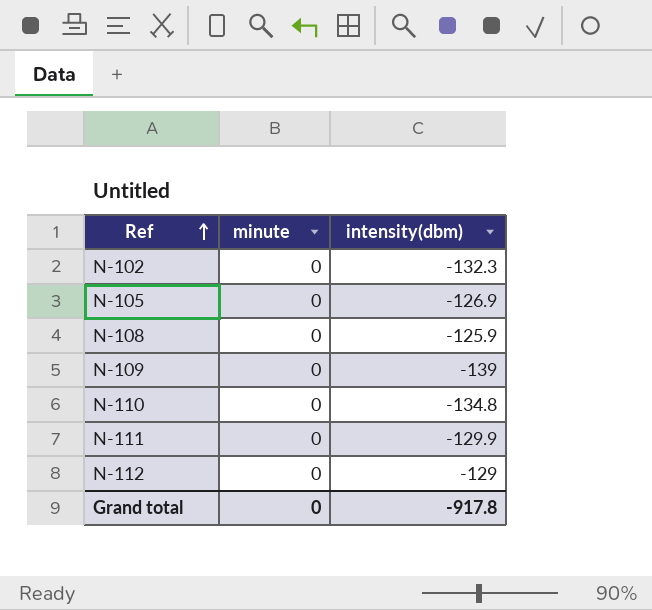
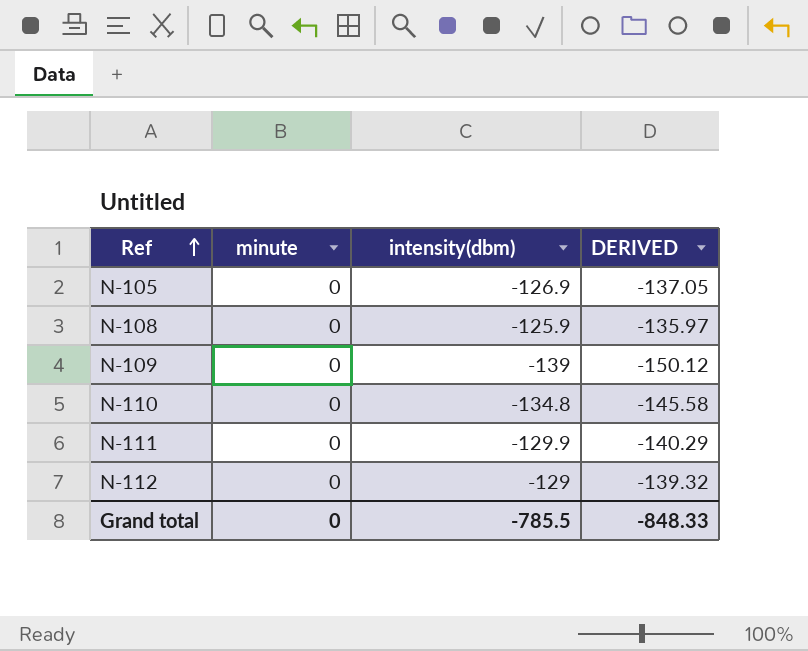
column DERIVED | formula: none -> [intensity(dbm)] * 1.08
row N-102: 0 | -132.3 -> none
Grand total | intensity(dbm): -917.8 -> -785.5

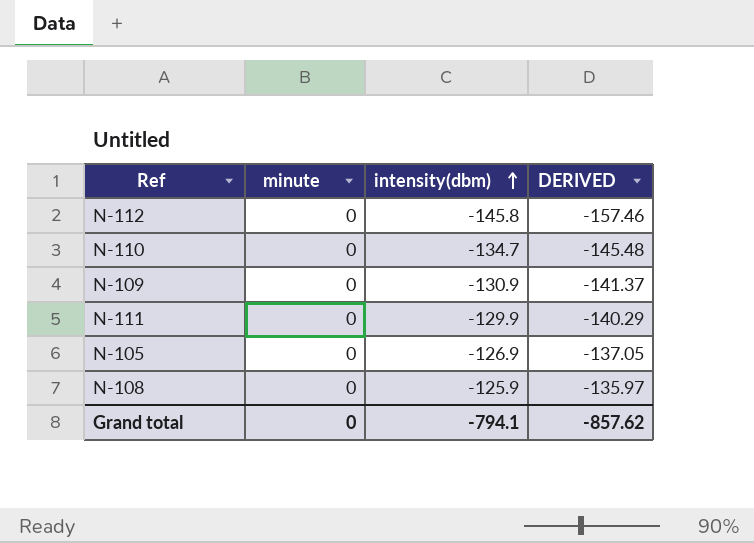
row order: Ref ascending -> intensity(dbm) ascending
N-112 | intensity(dbm): -129 -> -145.8
N-112 | DERIVED: -139.32 -> -157.46
N-110 | intensity(dbm): -134.8 -> -134.7
N-110 | DERIVED: -145.58 -> -145.48
N-109 | intensity(dbm): -139 -> -130.9
N-109 | DERIVED: -150.12 -> -141.37
Grand total | intensity(dbm): -785.5 -> -794.1
Grand total | DERIVED: -848.33 -> -857.62

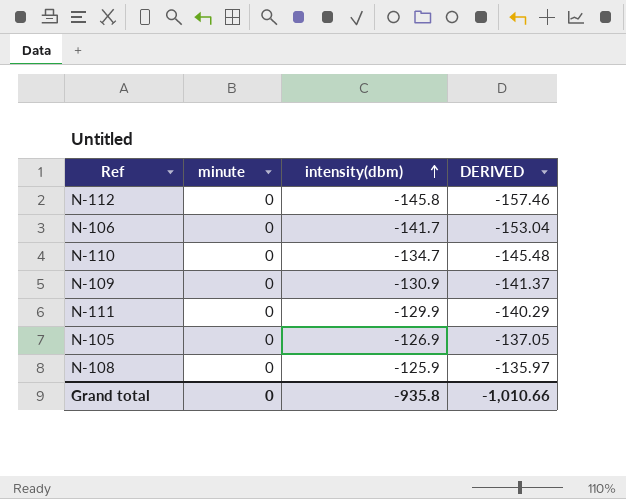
row N-106: none -> 0 | -141.7 | -153.04
Grand total | intensity(dbm): -794.1 -> -935.8
Grand total | DERIVED: -857.62 -> -1,010.66

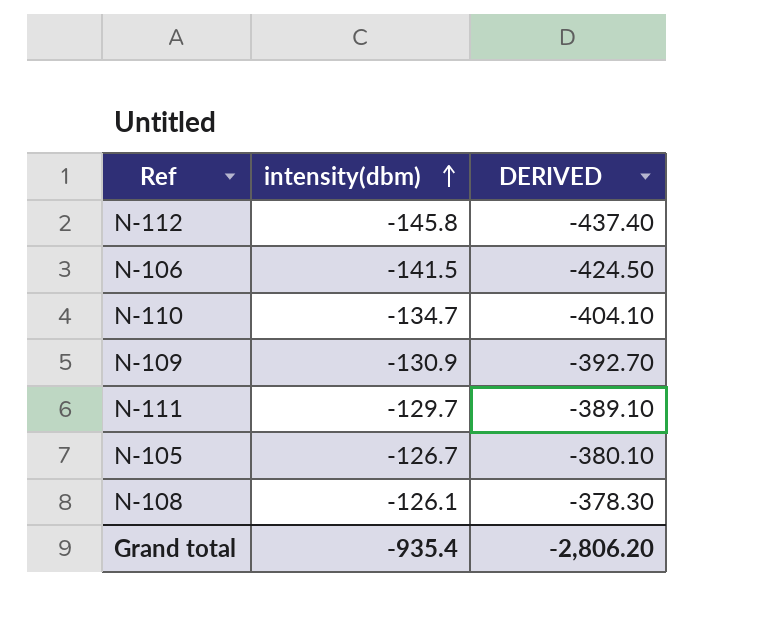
column minute | position: 2 -> none
column DERIVED | formula: [intensity(dbm)] * 1.08 -> [intensity(dbm)] * 3
N-106 | intensity(dbm): -141.7 -> -141.5
N-111 | intensity(dbm): -129.9 -> -129.7
N-105 | intensity(dbm): -126.9 -> -126.7
N-108 | intensity(dbm): -125.9 -> -126.1
Grand total | intensity(dbm): -935.8 -> -935.4
Grand total | DERIVED: -1,010.66 -> -2,806.20

